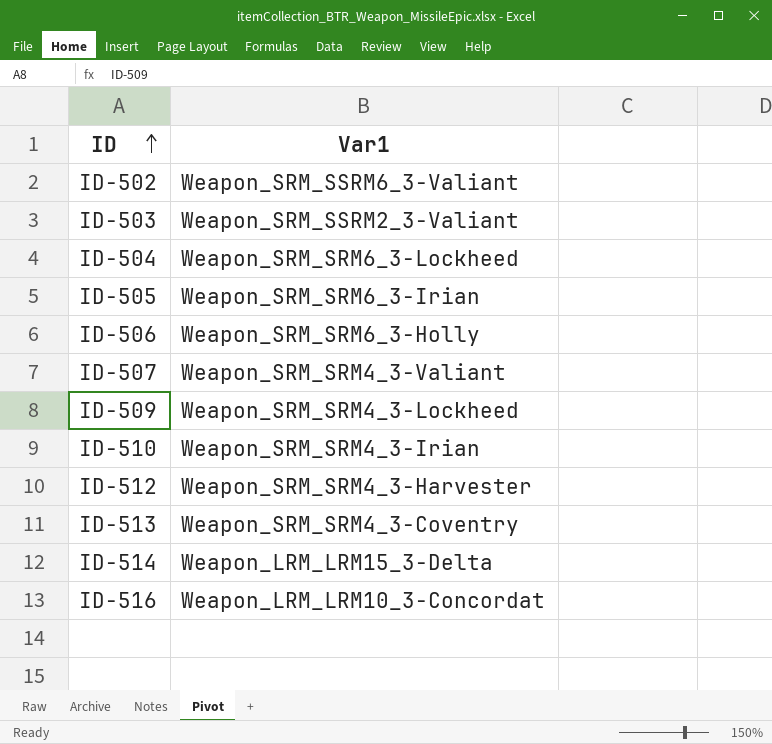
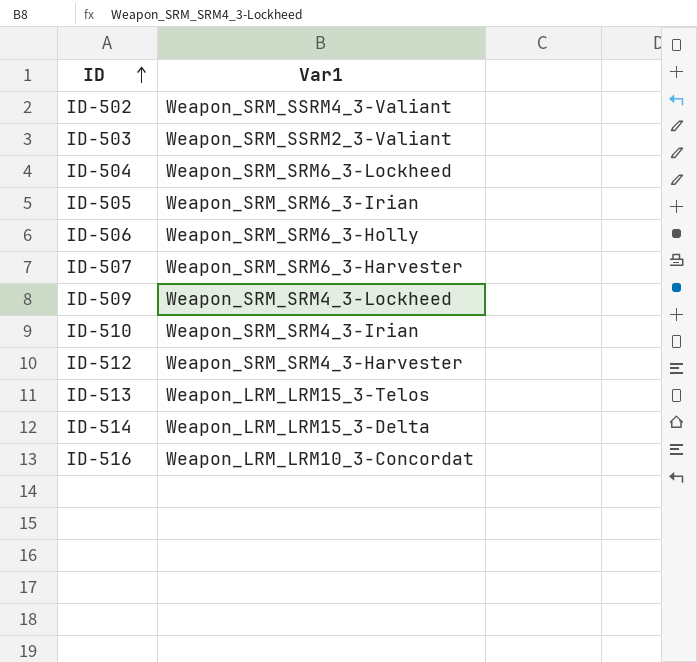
ID-502 | Var1: Weapon_SRM_SSRM6_3-Valiant -> Weapon_SRM_SSRM4_3-Valiant
ID-507 | Var1: Weapon_SRM_SRM4_3-Valiant -> Weapon_SRM_SRM6_3-Harvester
ID-513 | Var1: Weapon_SRM_SRM4_3-Coventry -> Weapon_LRM_LRM15_3-Telos

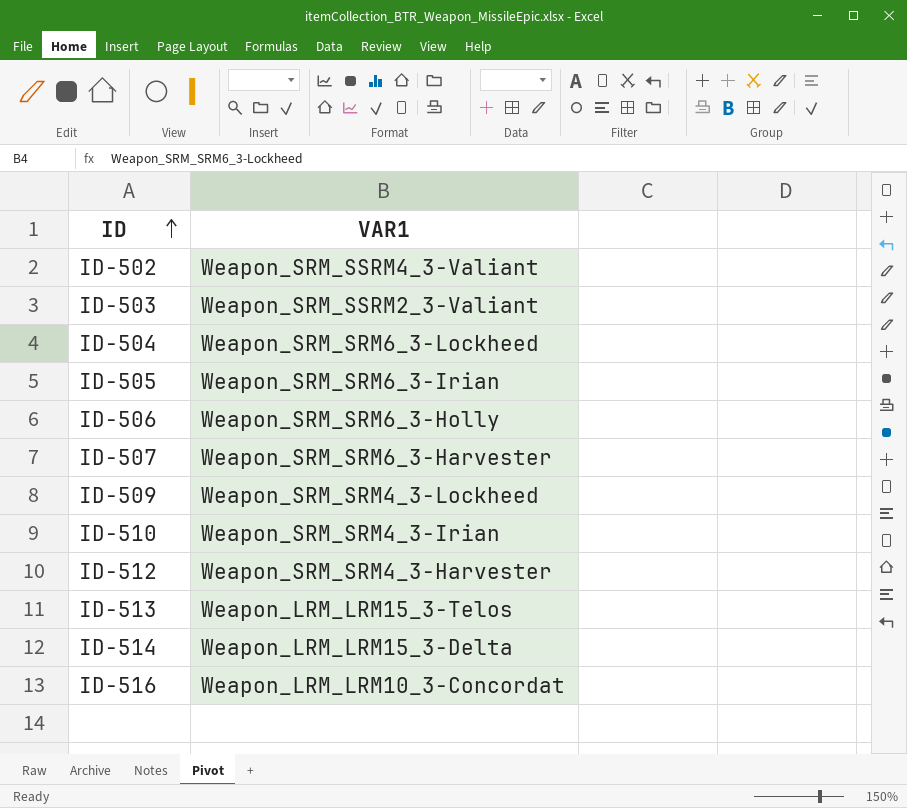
column name: Var1 -> VAR1

